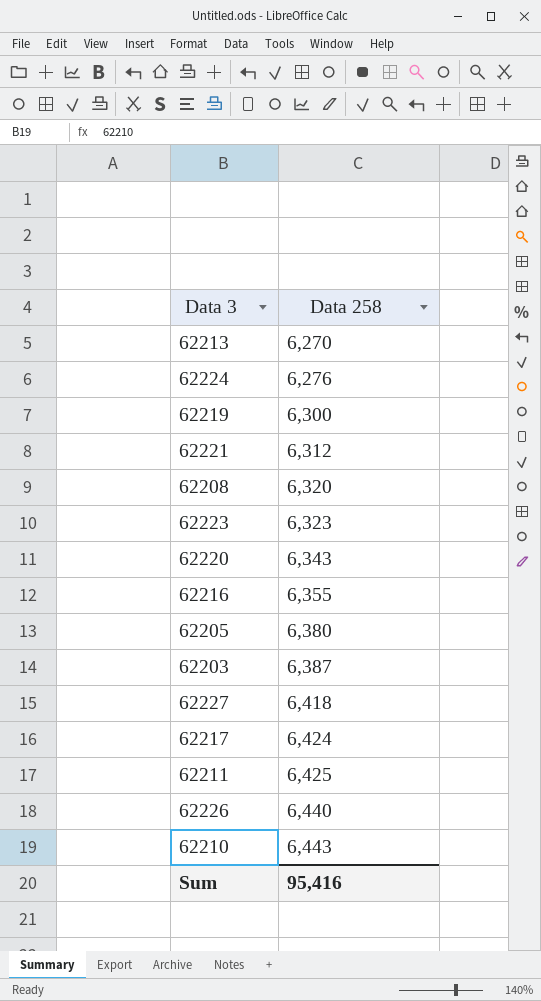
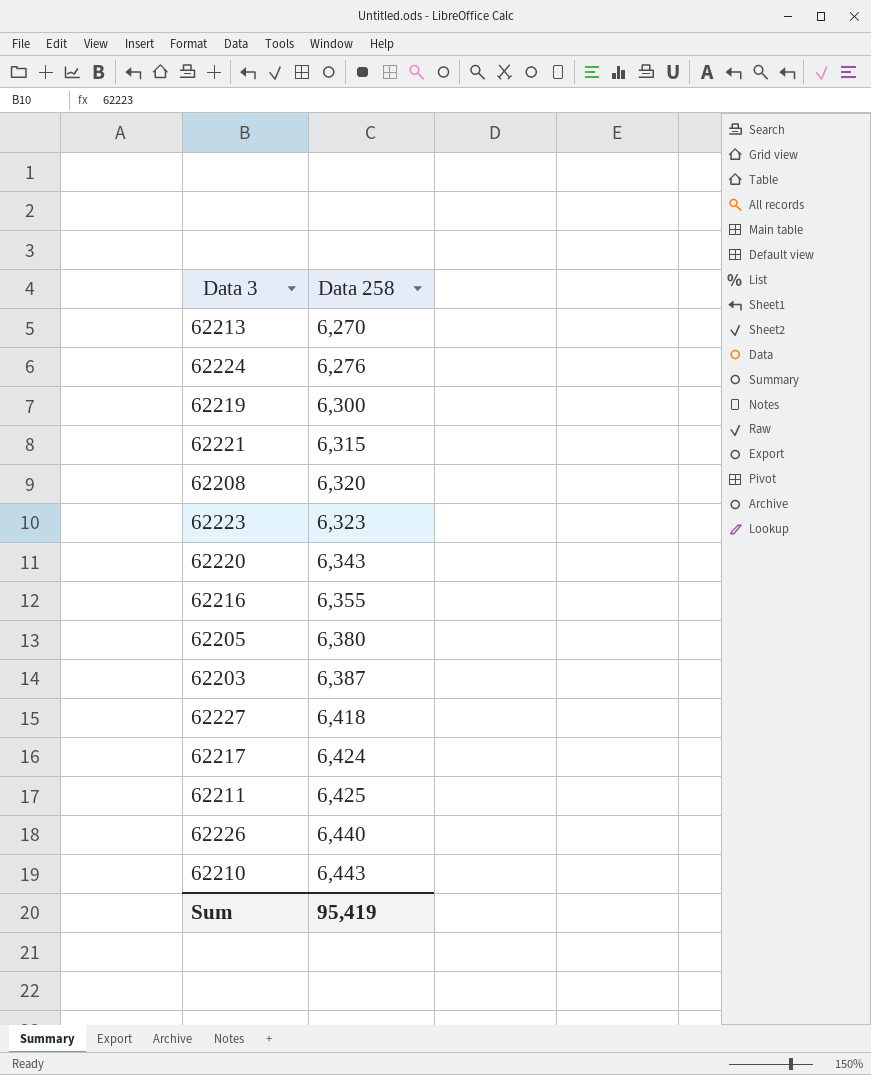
62221 | Data 258: 6,312 -> 6,315
Sum | Data 258: 95,416 -> 95,419

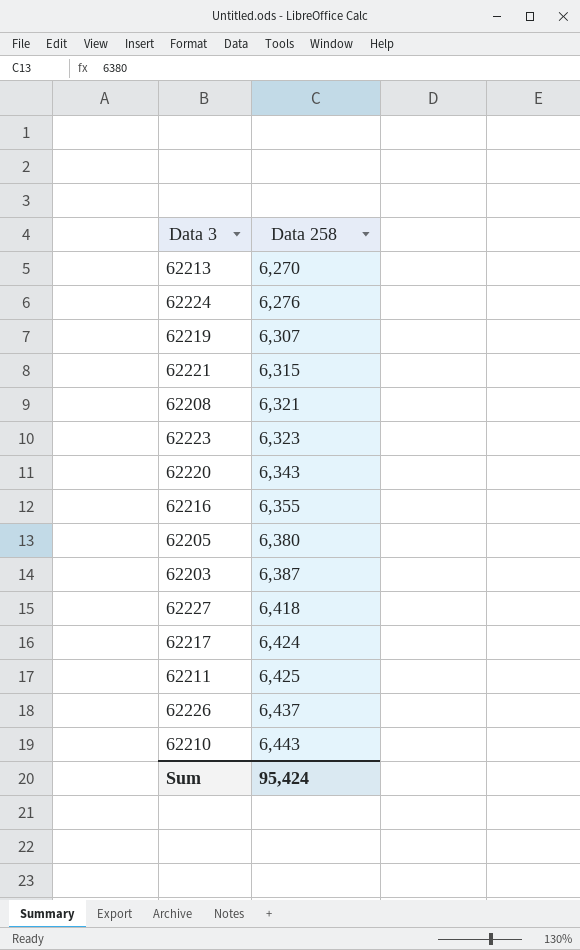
62219 | Data 258: 6,300 -> 6,307
62208 | Data 258: 6,320 -> 6,321
62226 | Data 258: 6,440 -> 6,437
Sum | Data 258: 95,419 -> 95,424

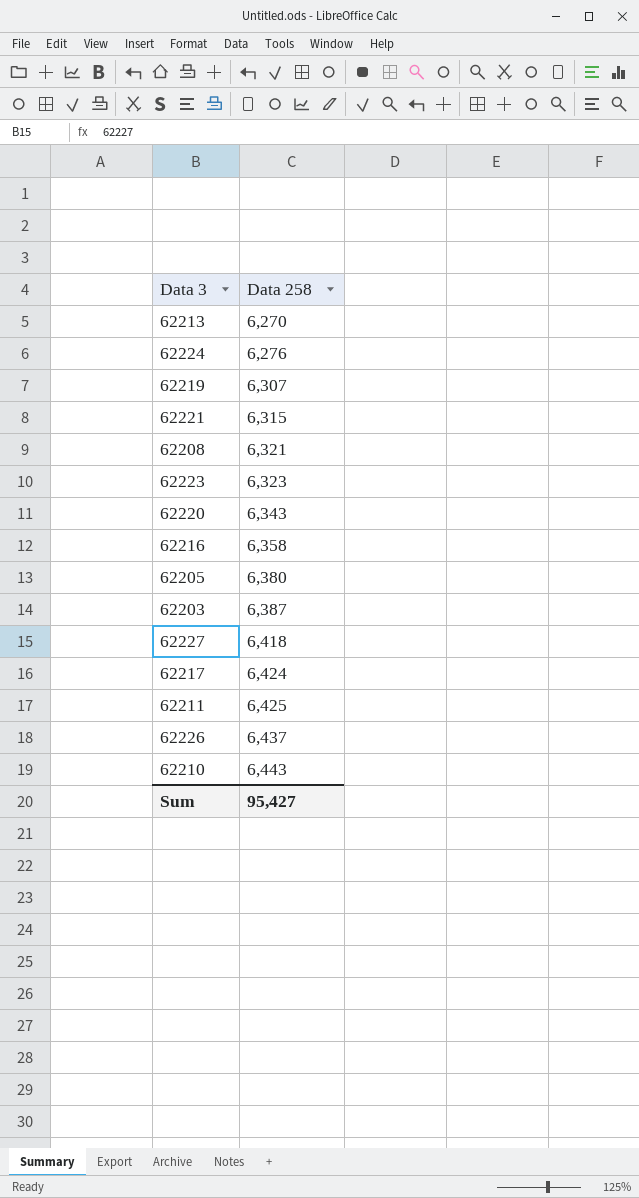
62216 | Data 258: 6,355 -> 6,358
Sum | Data 258: 95,424 -> 95,427

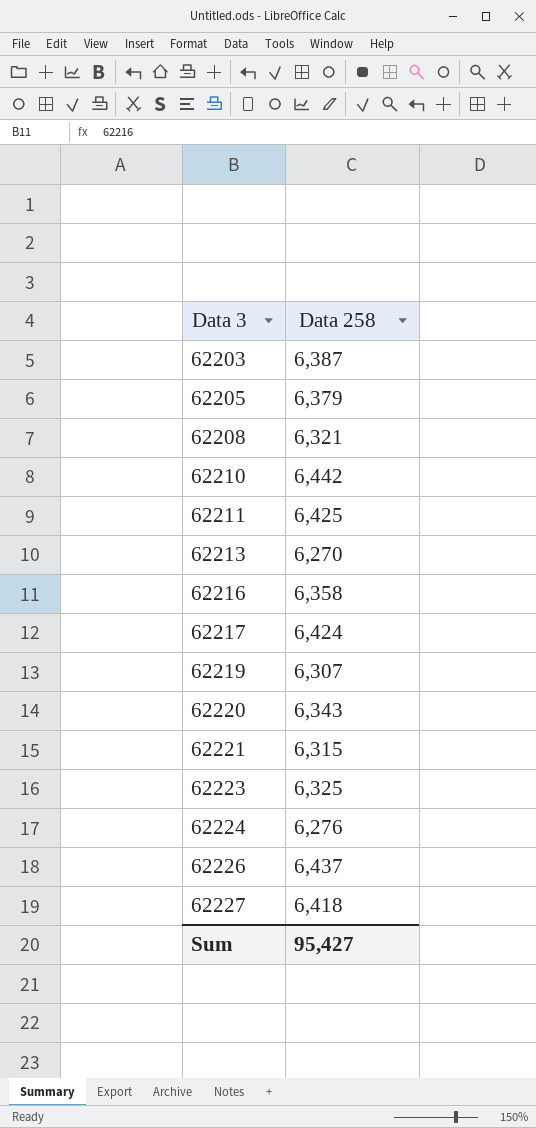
row order: Data 258 ascending -> Data 3 ascending
62205 | Data 258: 6,380 -> 6,379
62210 | Data 258: 6,443 -> 6,442
62223 | Data 258: 6,323 -> 6,325

